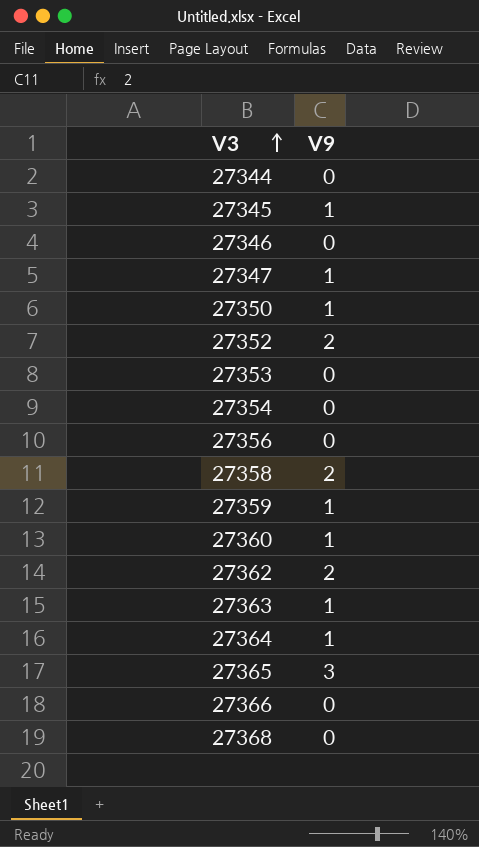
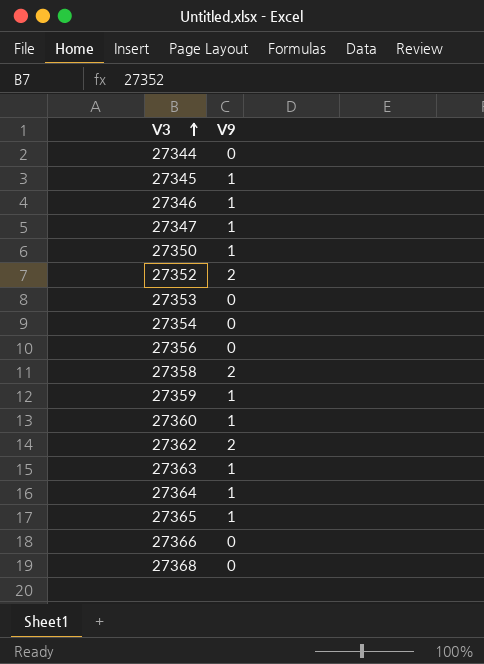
27346 | V9: 0 -> 1
27365 | V9: 3 -> 1

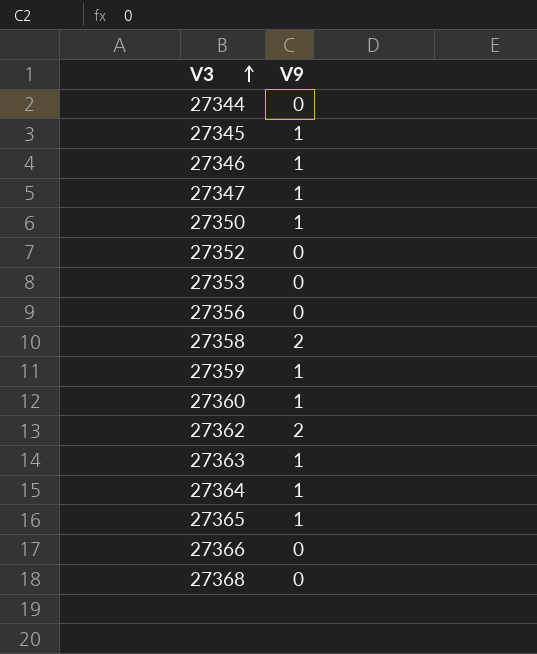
row 27354: 0 -> none
27352 | V9: 2 -> 0

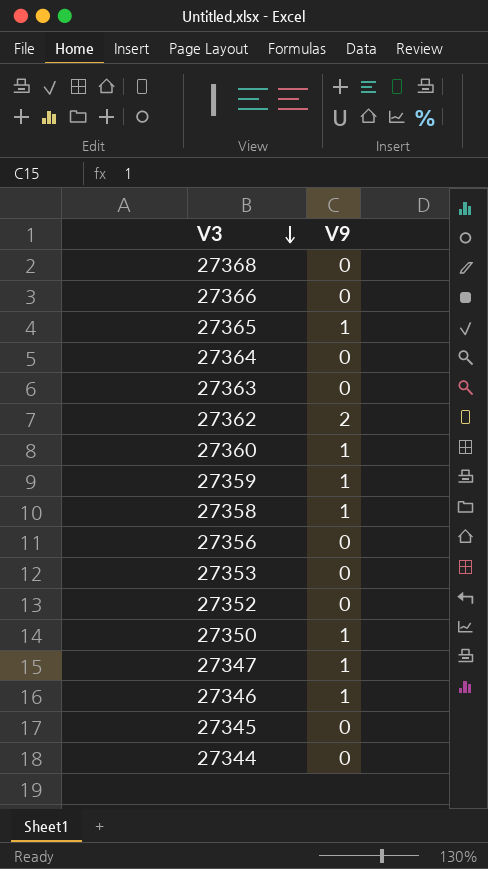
row order: V3 ascending -> V3 descending
27364 | V9: 1 -> 0
27363 | V9: 1 -> 0
27358 | V9: 2 -> 1
27345 | V9: 1 -> 0

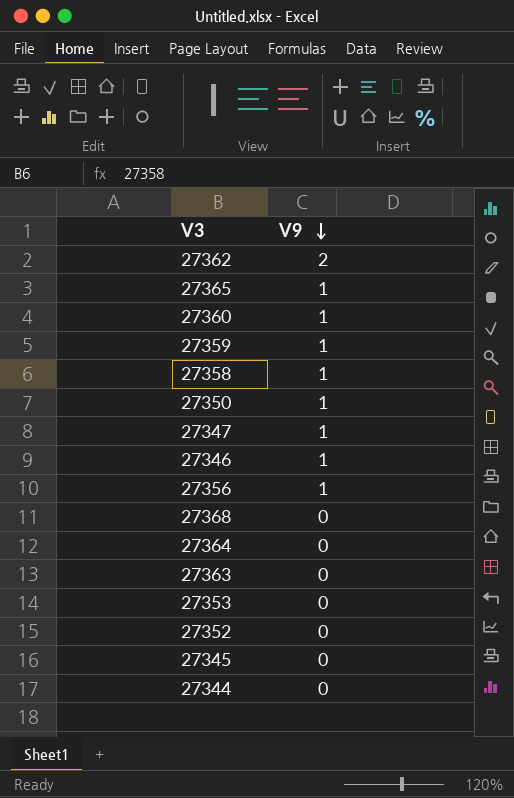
row order: V3 descending -> V9 descending
row 27366: 0 -> none
27356 | V9: 0 -> 1

